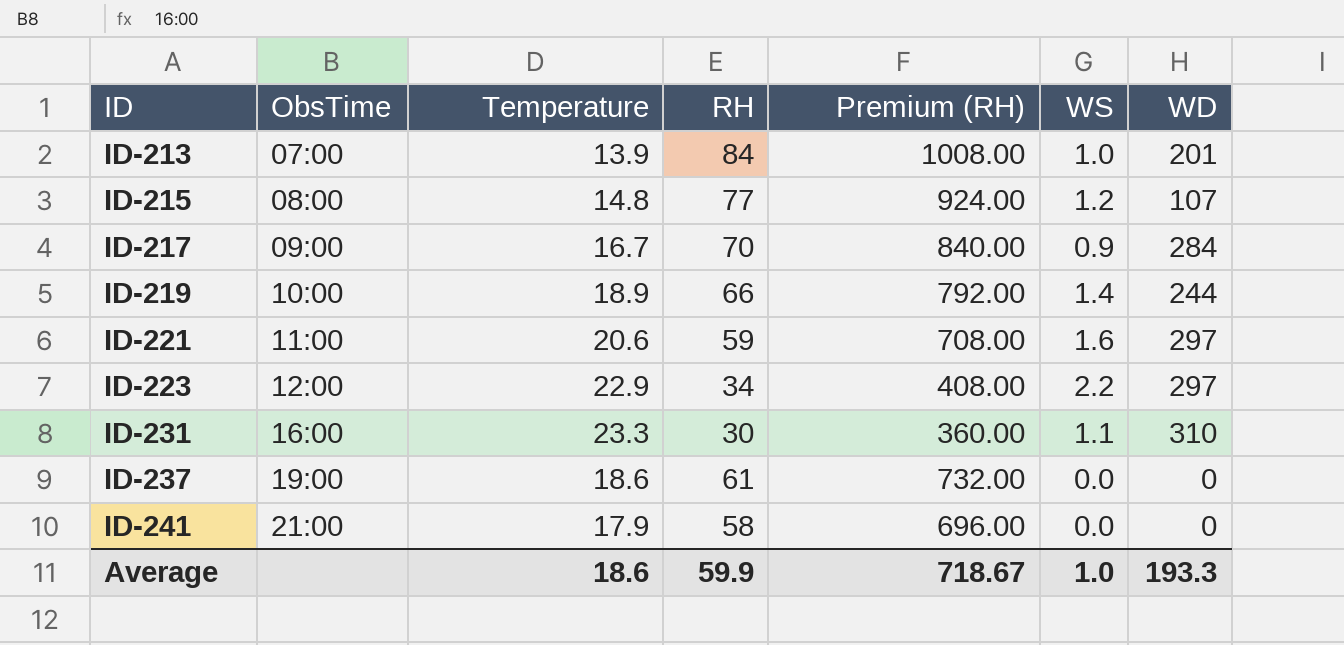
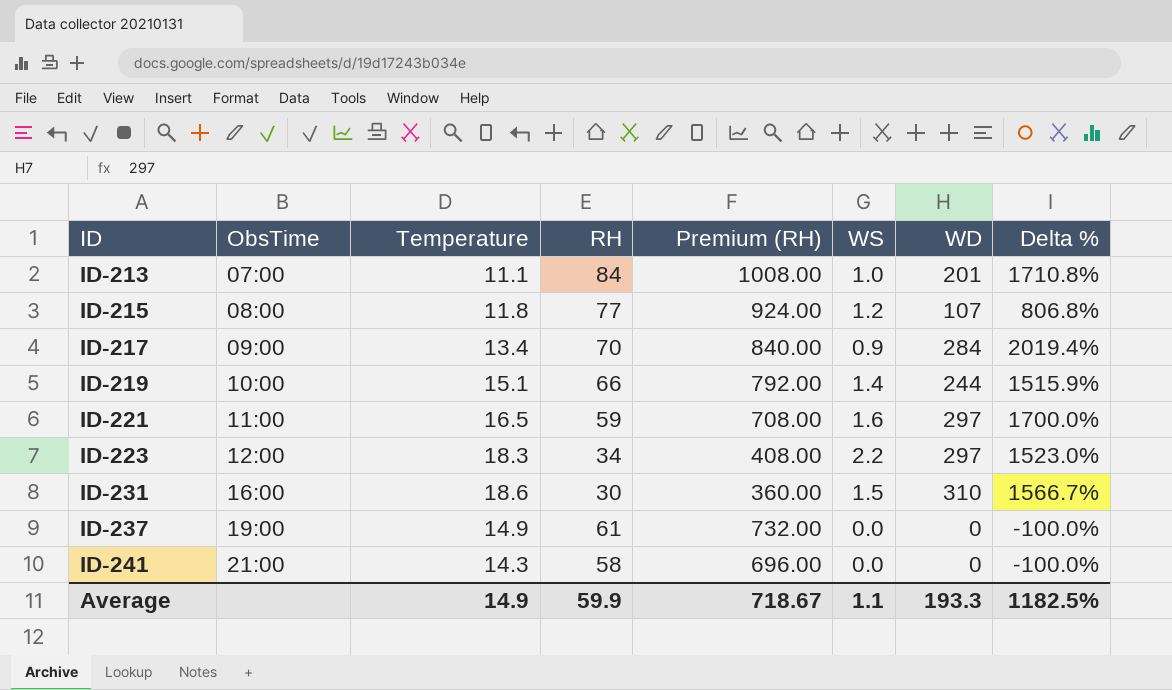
column Delta % | formula: none -> ([WD] - [Temperature]) / [Temperature]
ID-213 | Temperature: 13.9 -> 11.1
ID-215 | Temperature: 14.8 -> 11.8
ID-217 | Temperature: 16.7 -> 13.4
ID-219 | Temperature: 18.9 -> 15.1
ID-221 | Temperature: 20.6 -> 16.5
ID-223 | Temperature: 22.9 -> 18.3
ID-231 | Temperature: 23.3 -> 18.6
ID-231 | WS: 1.1 -> 1.5
ID-237 | Temperature: 18.6 -> 14.9
ID-241 | Temperature: 17.9 -> 14.3
Average | Temperature: 18.6 -> 14.9
Average | WS: 1.0 -> 1.1

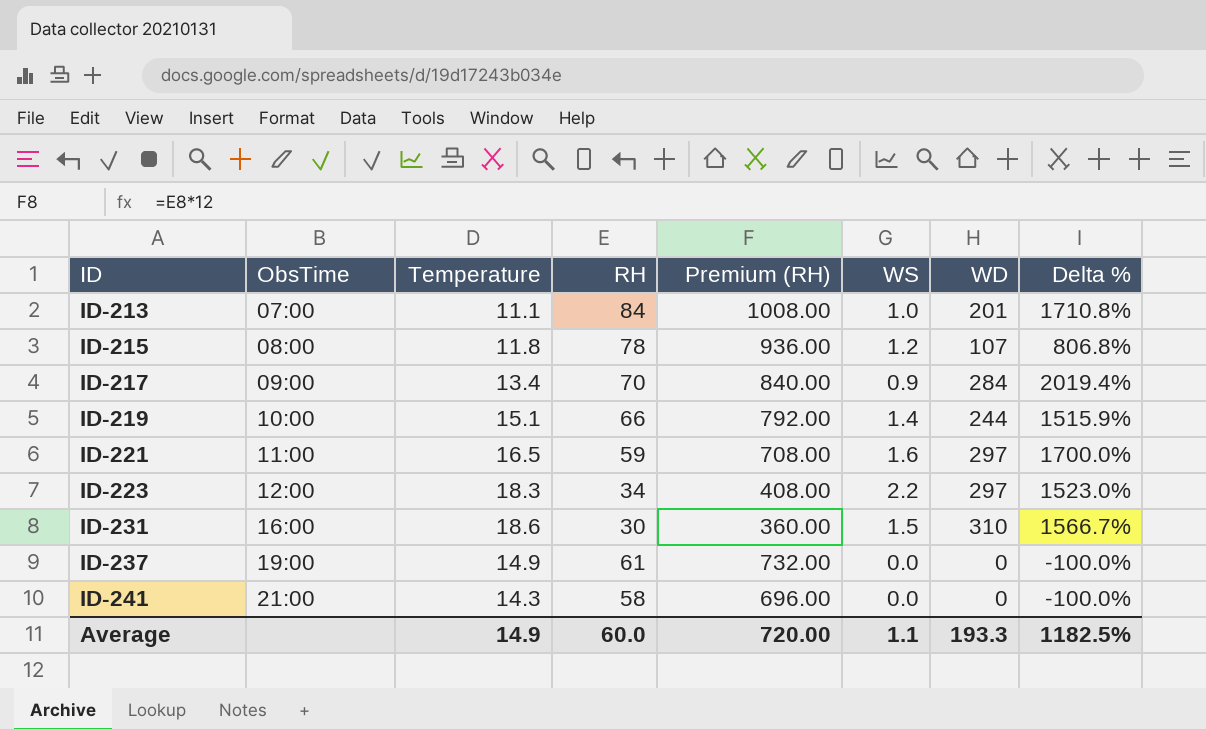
ID-215 | RH: 77 -> 78
ID-215 | Premium (RH): 924.00 -> 936.00
Average | RH: 59.9 -> 60.0
Average | Premium (RH): 718.67 -> 720.00

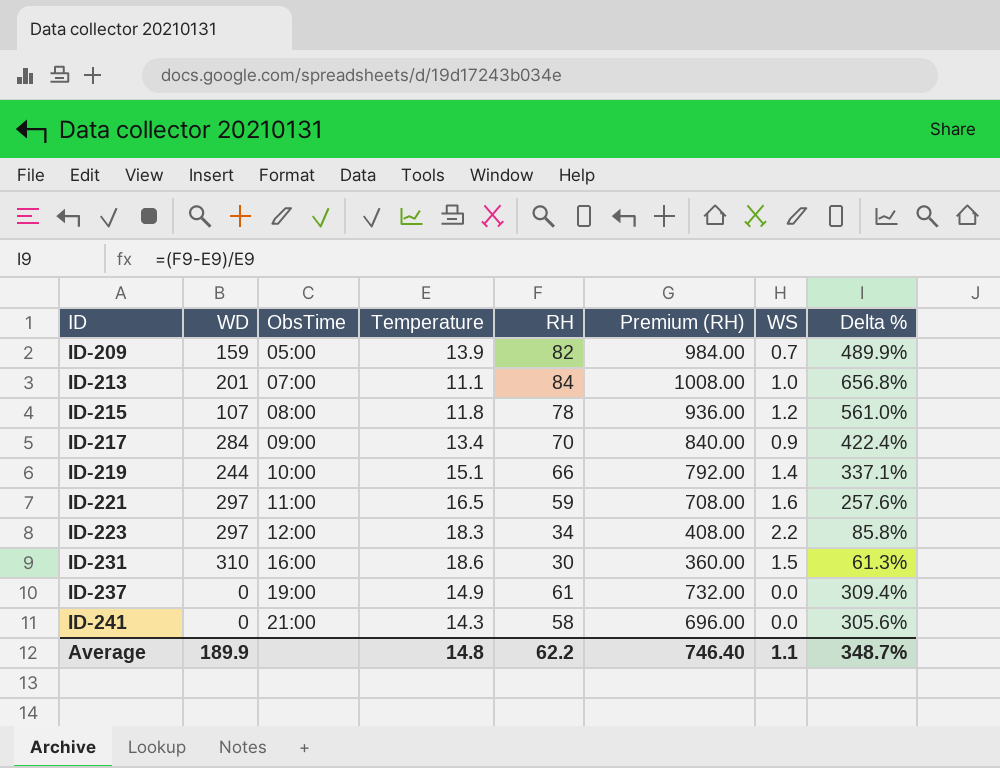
column WD | position: 7 -> 2
column Delta % | formula: ([WD] - [Temperature]) / [Temperature] -> ([RH] - [Temperature]) / [Temperature]
row ID-209: none -> 159 | 05:00 | 13.9 | 82 | 984.00 | 0.7 | 489.9%
Average | WD: 193.3 -> 189.9
Average | Temperature: 14.9 -> 14.8
Average | RH: 60.0 -> 62.2
Average | Premium (RH): 720.00 -> 746.40
Average | Delta %: 1182.5% -> 348.7%

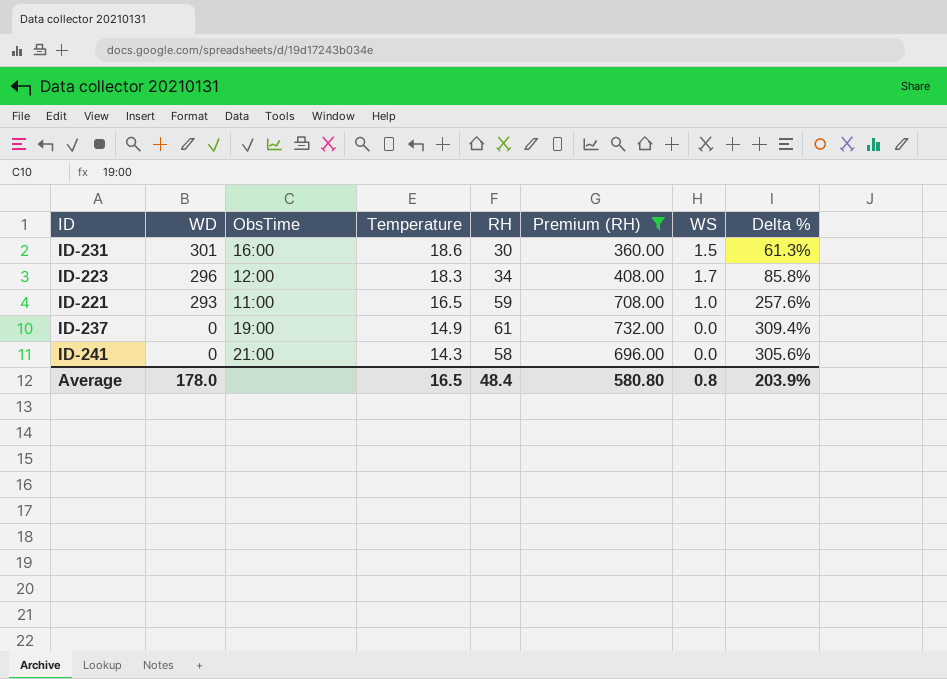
filter: none -> Premium (RH) <= 732.00
row order: ID ascending -> WD descending
ID-231 | WD: 310 -> 301
ID-223 | WD: 297 -> 296
ID-223 | WS: 2.2 -> 1.7
ID-221 | WD: 297 -> 293
ID-221 | WS: 1.6 -> 1.0
Average | WD: 189.9 -> 178.0
Average | Temperature: 14.8 -> 16.5
Average | RH: 62.2 -> 48.4
Average | Premium (RH): 746.40 -> 580.80
Average | WS: 1.1 -> 0.8
Average | Delta %: 348.7% -> 203.9%

